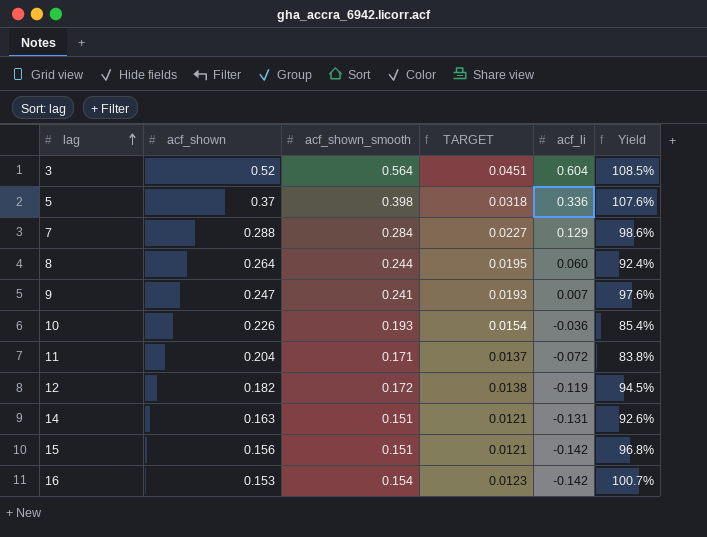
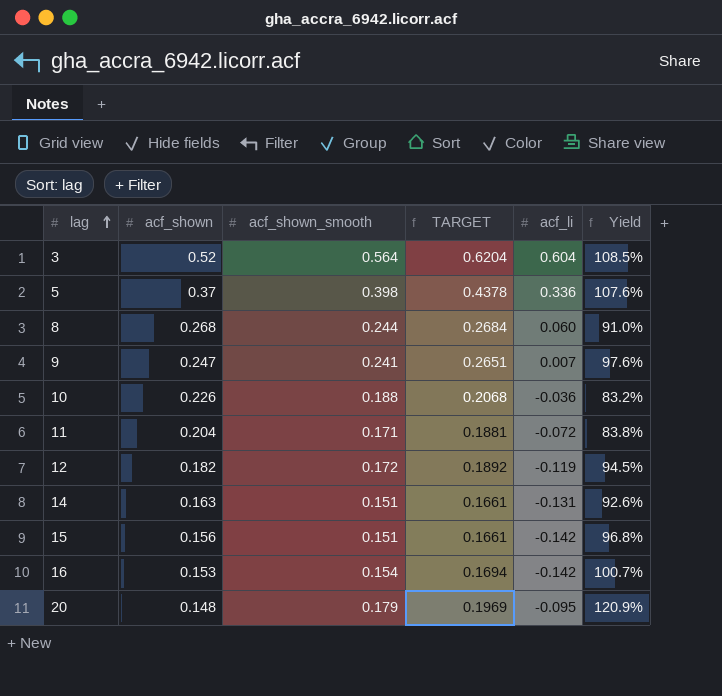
column TARGET | formula: [acf_shown_smooth] * 0.08 -> [acf_shown_smooth] * 1.1
row 7: 0.288 | 0.284 | 0.0227 | 0.129 | 98.6% -> none
8 | acf_shown: 0.264 -> 0.268
8 | Yield: 92.4% -> 91.0%
10 | acf_shown_smooth: 0.193 -> 0.188
10 | Yield: 85.4% -> 83.2%
row 20: none -> 0.148 | 0.179 | 0.1969 | -0.095 | 120.9%

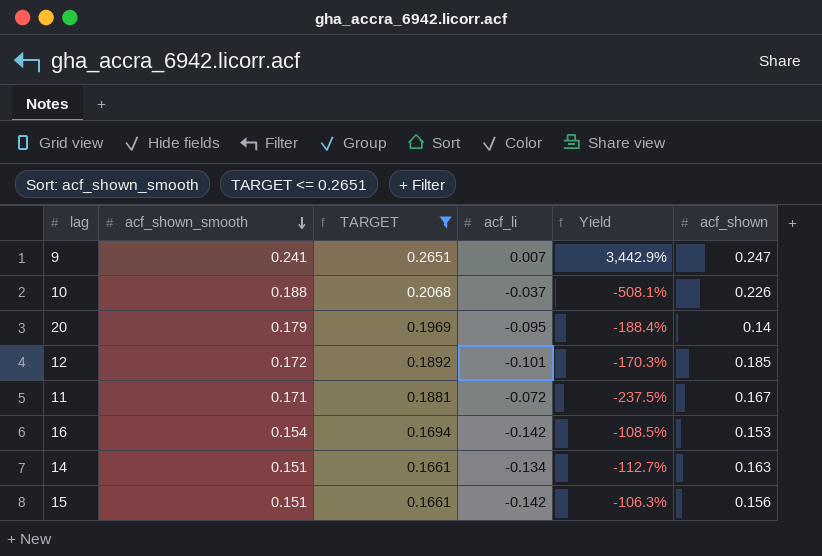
filter: none -> TARGET <= 0.2651
row order: lag ascending -> acf_shown_smooth descending
column Yield | formula: [acf_shown_smooth] / [acf_shown] -> [acf_shown_smooth] / [acf_li]
column acf_shown | position: 2 -> 6
10 | acf_li: -0.036 -> -0.037
20 | acf_shown: 0.148 -> 0.14
12 | acf_li: -0.119 -> -0.101
12 | acf_shown: 0.182 -> 0.185
11 | acf_shown: 0.204 -> 0.167
14 | acf_li: -0.131 -> -0.134

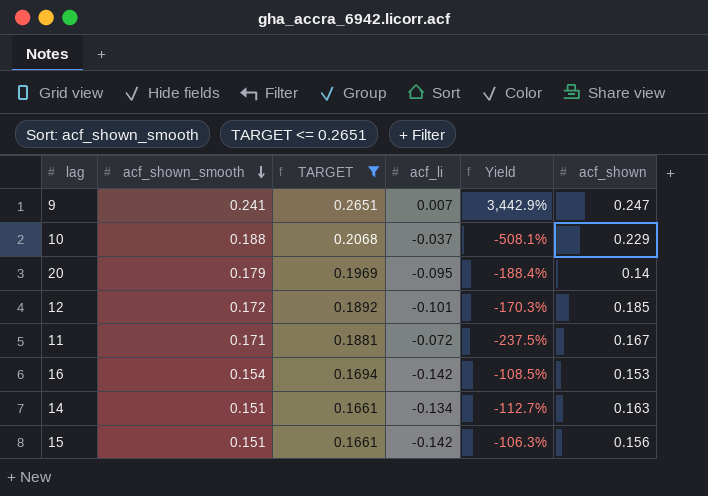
10 | acf_shown: 0.226 -> 0.229

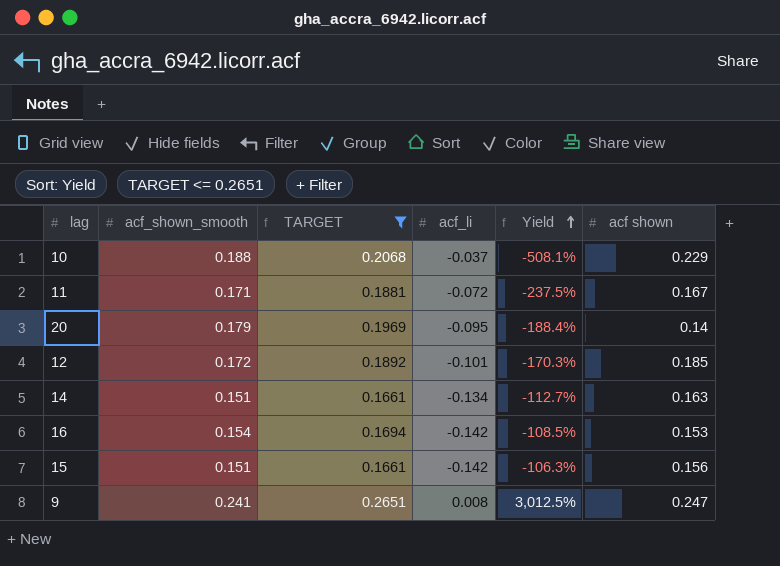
row order: acf_shown_smooth descending -> Yield ascending
column name: acf_shown -> acf shown
9 | acf_li: 0.007 -> 0.008
9 | Yield: 3,442.9% -> 3,012.5%

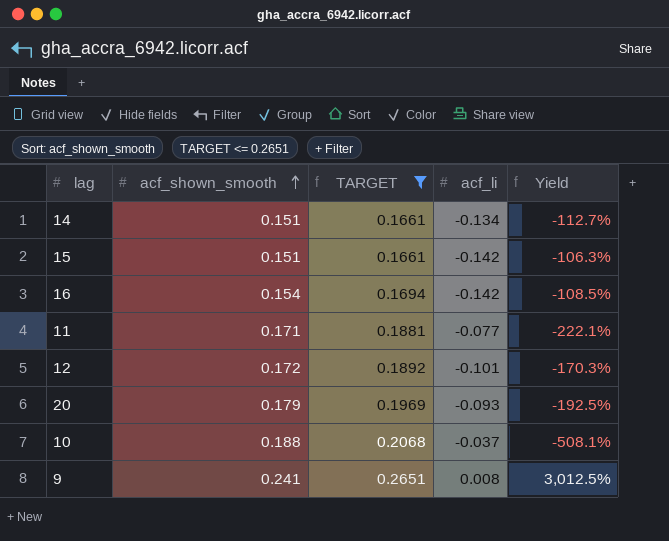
row order: Yield ascending -> acf_shown_smooth ascending
column acf shown | position: 6 -> none
11 | acf_li: -0.072 -> -0.077
11 | Yield: -237.5% -> -222.1%
20 | acf_li: -0.095 -> -0.093
20 | Yield: -188.4% -> -192.5%

